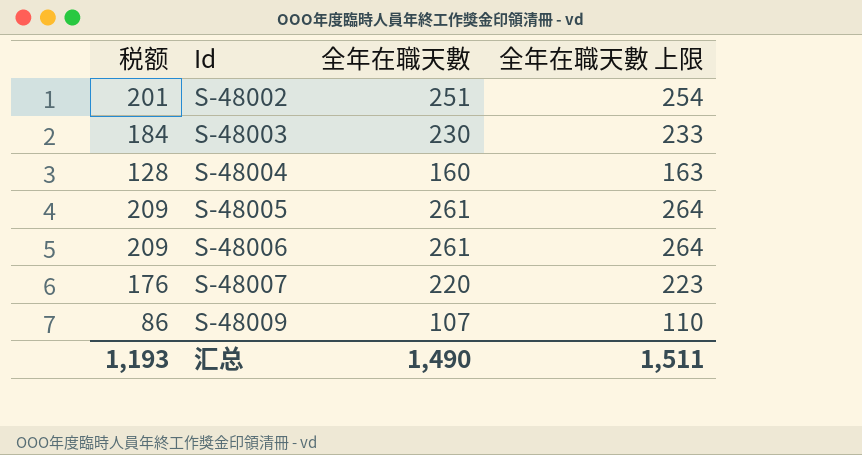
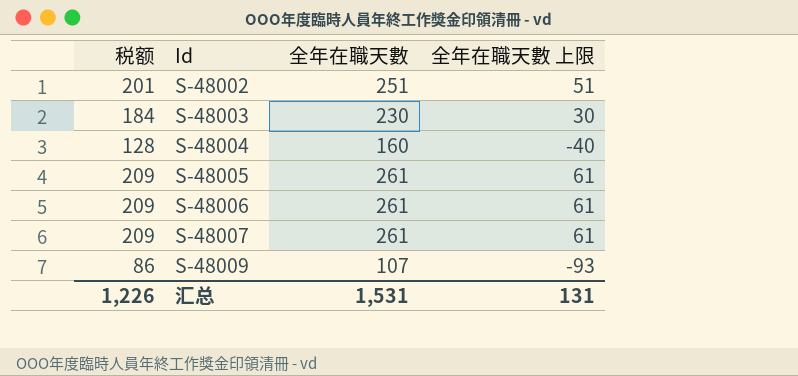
column 全年在職天數 上限 | formula: [全年在職天數] + 3 -> [全年在職天數] - 200
S-48007 | 税额: 176 -> 209
S-48007 | 全年在職天數: 220 -> 261
汇总 | 税额: 1,193 -> 1,226
汇总 | 全年在職天數: 1,490 -> 1,531
汇总 | 全年在職天數 上限: 1,511 -> 131

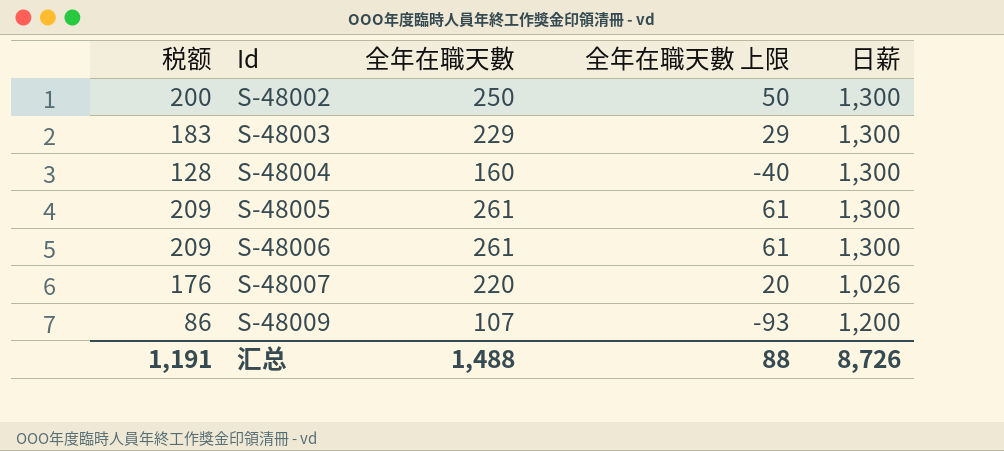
column 日薪 | position: none -> 5
S-48002 | 税额: 201 -> 200
S-48002 | 全年在職天數: 251 -> 250
S-48002 | 全年在職天數 上限: 51 -> 50
S-48003 | 税额: 184 -> 183
S-48003 | 全年在職天數: 230 -> 229
S-48003 | 全年在職天數 上限: 30 -> 29
S-48007 | 税额: 209 -> 176
S-48007 | 全年在職天數: 261 -> 220
S-48007 | 全年在職天數 上限: 61 -> 20
汇总 | 税额: 1,226 -> 1,191
汇总 | 全年在職天數: 1,531 -> 1,488
汇总 | 全年在職天數 上限: 131 -> 88

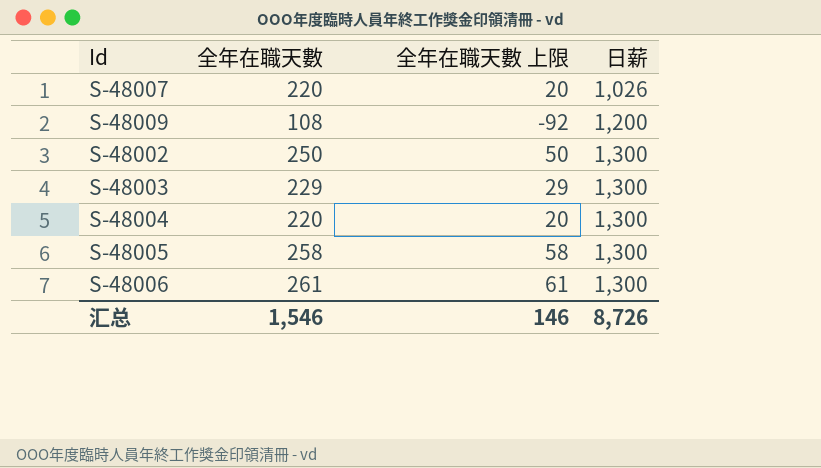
row order: Id ascending -> 日薪 ascending
column 税额 | formula: [全年在職天數] * 0.8 -> none
S-48009 | 全年在職天數: 107 -> 108
S-48009 | 全年在職天數 上限: -93 -> -92
S-48004 | 全年在職天數: 160 -> 220
S-48004 | 全年在職天數 上限: -40 -> 20
S-48005 | 全年在職天數: 261 -> 258
S-48005 | 全年在職天數 上限: 61 -> 58
汇总 | 全年在職天數: 1,488 -> 1,546
汇总 | 全年在職天數 上限: 88 -> 146

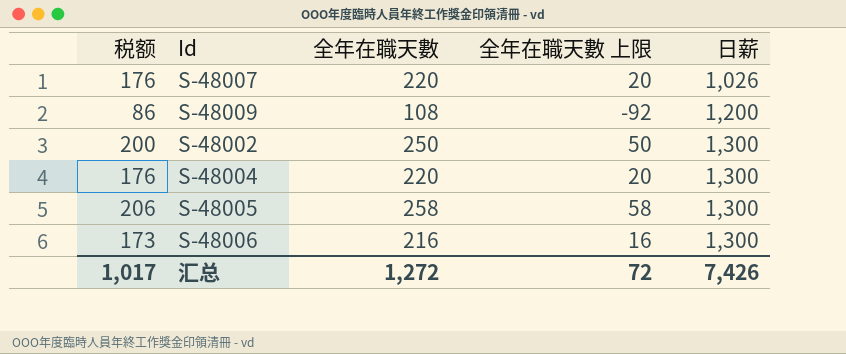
column 税额 | formula: none -> [全年在職天數] * 0.8
row S-48003: 229 | 29 | 1,300 -> none
S-48006 | 全年在職天數: 261 -> 216
S-48006 | 全年在職天數 上限: 61 -> 16
汇总 | 全年在職天數: 1,546 -> 1,272
汇总 | 全年在職天數 上限: 146 -> 72
汇总 | 日薪: 8,726 -> 7,426

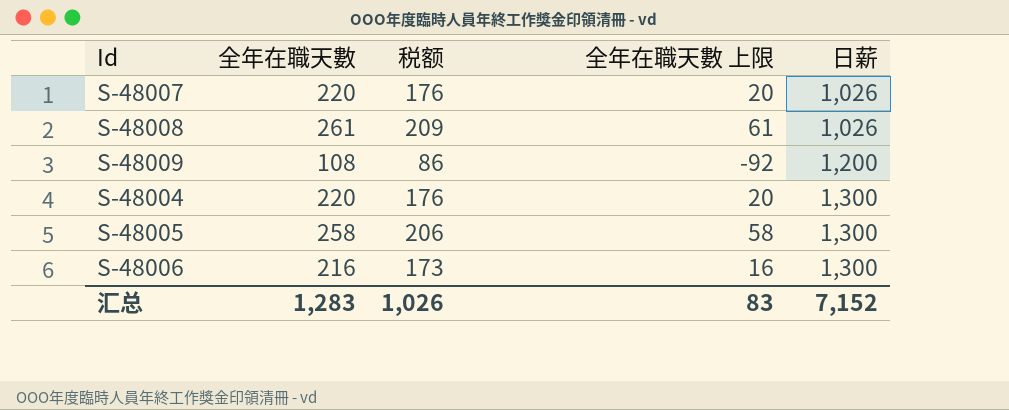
column 税额 | position: 1 -> 3
row S-48002: 200 | 250 | 50 | 1,300 -> none
row S-48008: none -> 261 | 209 | 61 | 1,026
汇总 | 全年在職天數: 1,272 -> 1,283
汇总 | 税额: 1,017 -> 1,026
汇总 | 全年在職天數 上限: 72 -> 83
汇总 | 日薪: 7,426 -> 7,152

